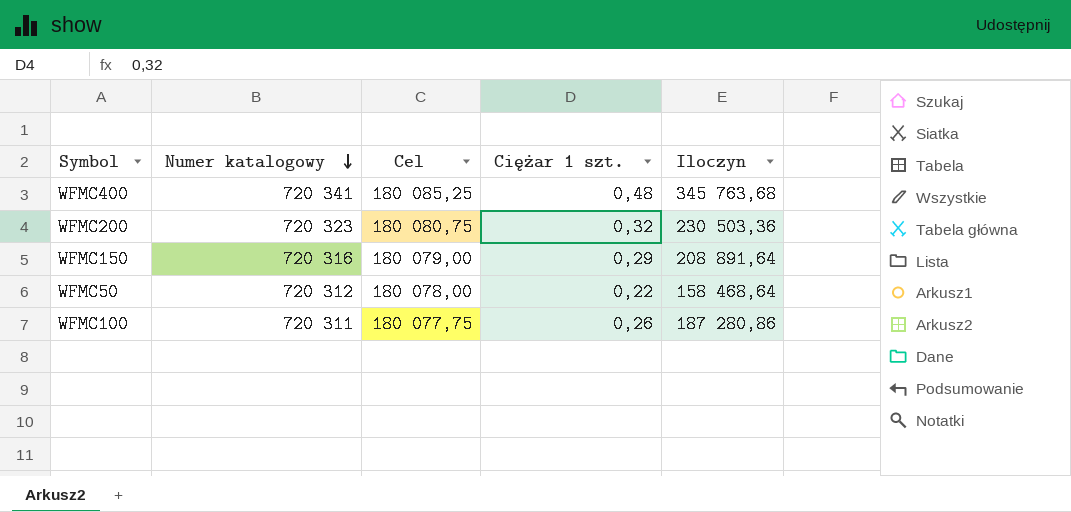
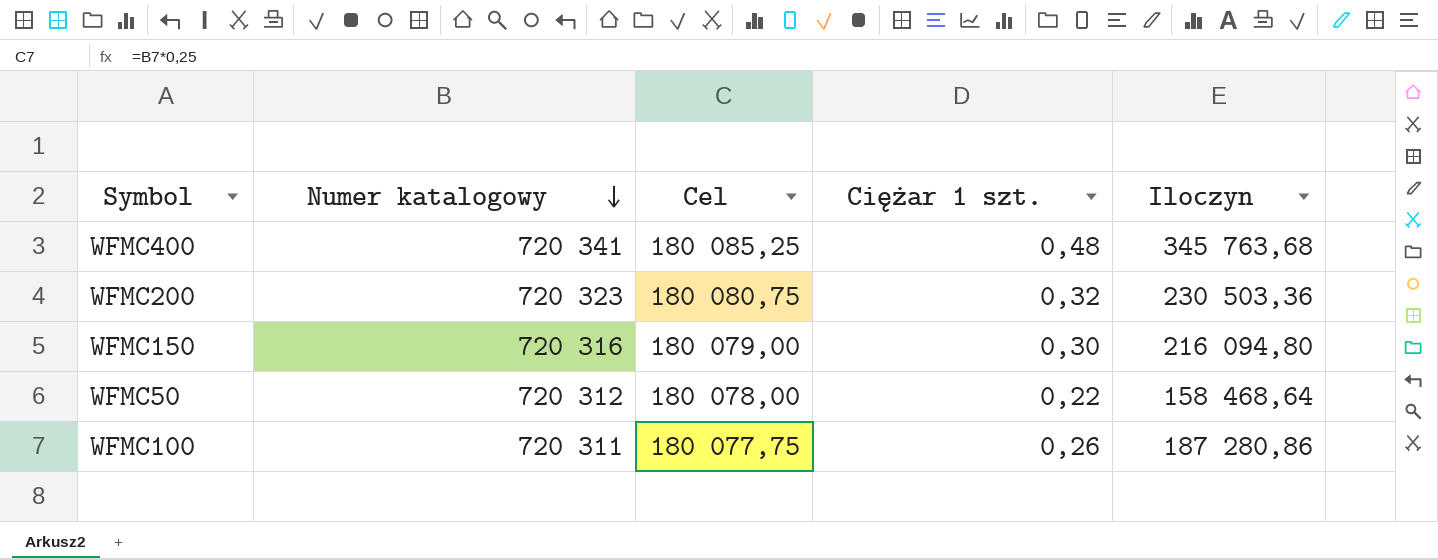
WFMC150 | Ciężar 1 szt.: 0,29 -> 0,30
WFMC150 | Iloczyn: 208 891,64 -> 216 094,80

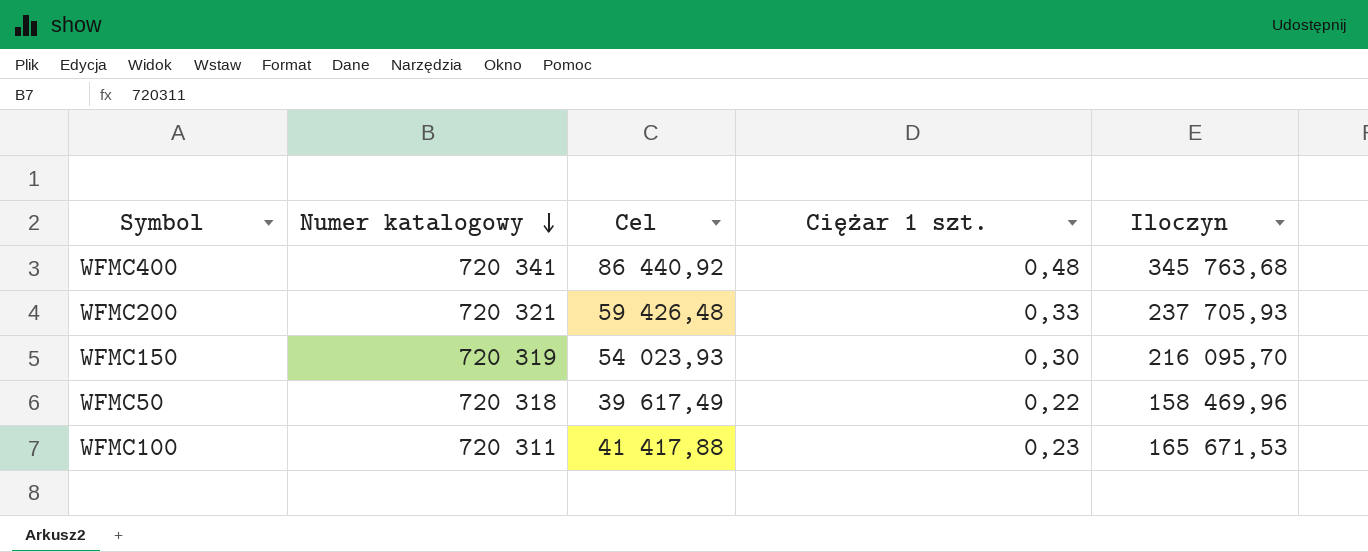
column Cel | formula: [Numer katalogowy] * 0,25 -> [Iloczyn] * 0,25
WFMC200 | Numer katalogowy: 720 323 -> 720 321
WFMC200 | Ciężar 1 szt.: 0,32 -> 0,33
WFMC200 | Iloczyn: 230 503,36 -> 237 705,93
WFMC150 | Numer katalogowy: 720 316 -> 720 319
WFMC150 | Iloczyn: 216 094,80 -> 216 095,70
WFMC50 | Numer katalogowy: 720 312 -> 720 318
WFMC50 | Iloczyn: 158 468,64 -> 158 469,96
WFMC100 | Ciężar 1 szt.: 0,26 -> 0,23
WFMC100 | Iloczyn: 187 280,86 -> 165 671,53

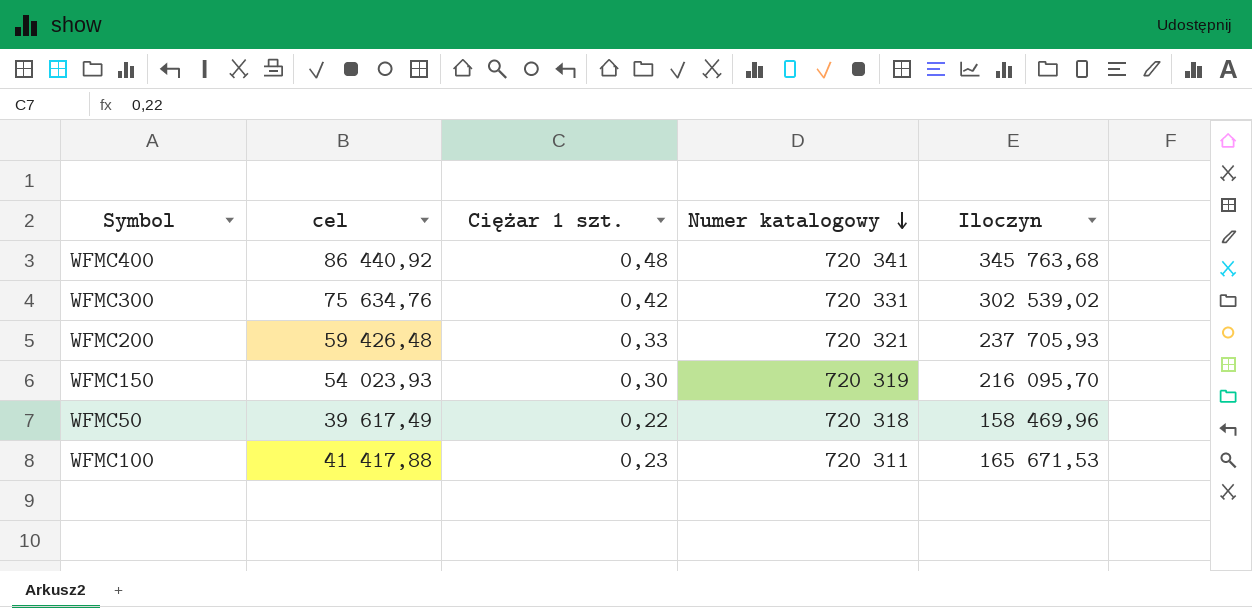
column name: Cel -> cel
column Numer katalogowy | position: 2 -> 4
row WFMC300: none -> 75 634,76 | 0,42 | 720 331 | 302 539,02

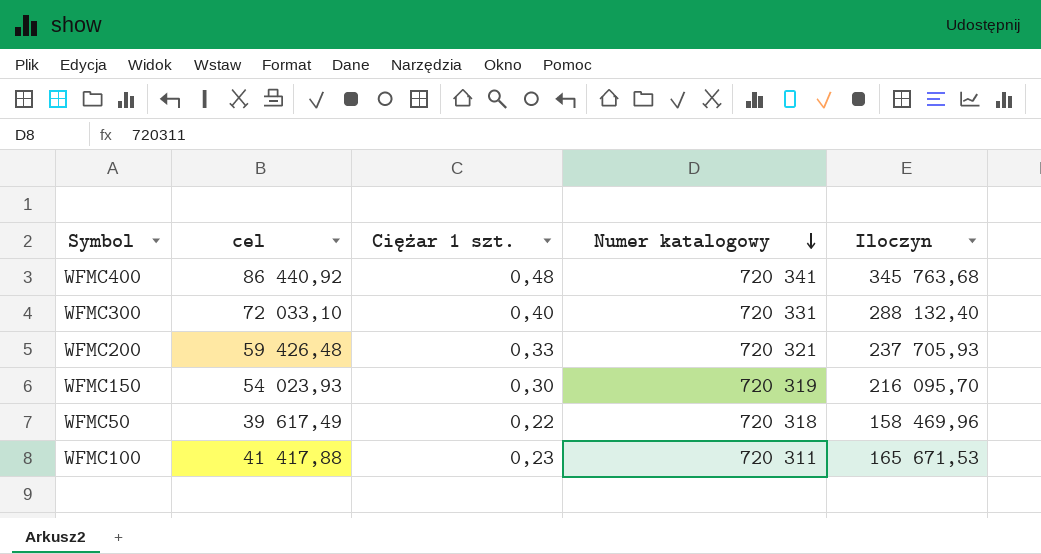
WFMC300 | cel: 75 634,76 -> 72 033,10
WFMC300 | Ciężar 1 szt.: 0,42 -> 0,40
WFMC300 | Iloczyn: 302 539,02 -> 288 132,40

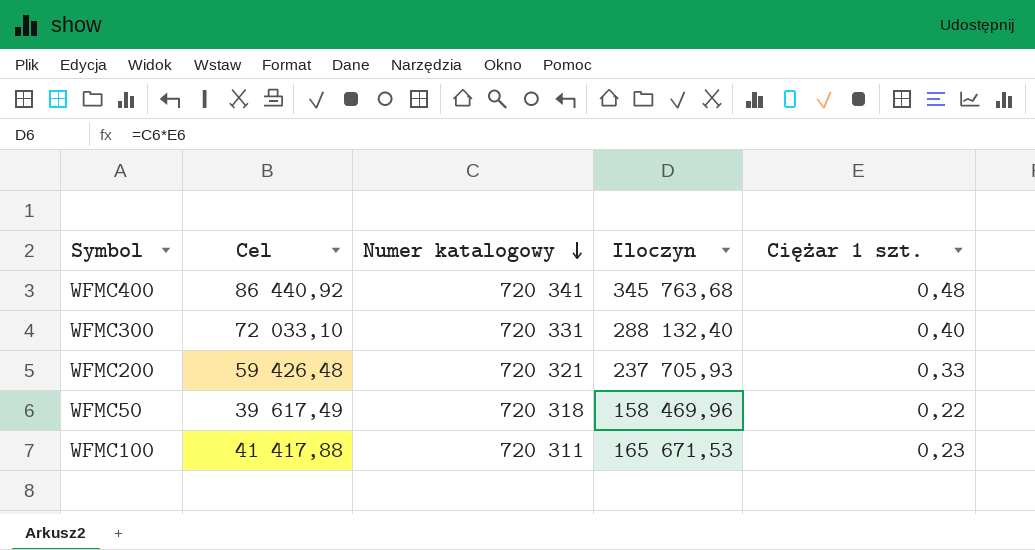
column name: cel -> Cel
column Ciężar 1 szt. | position: 3 -> 5
row WFMC150: 54 023,93 | 0,30 | 720 319 | 216 095,70 -> none

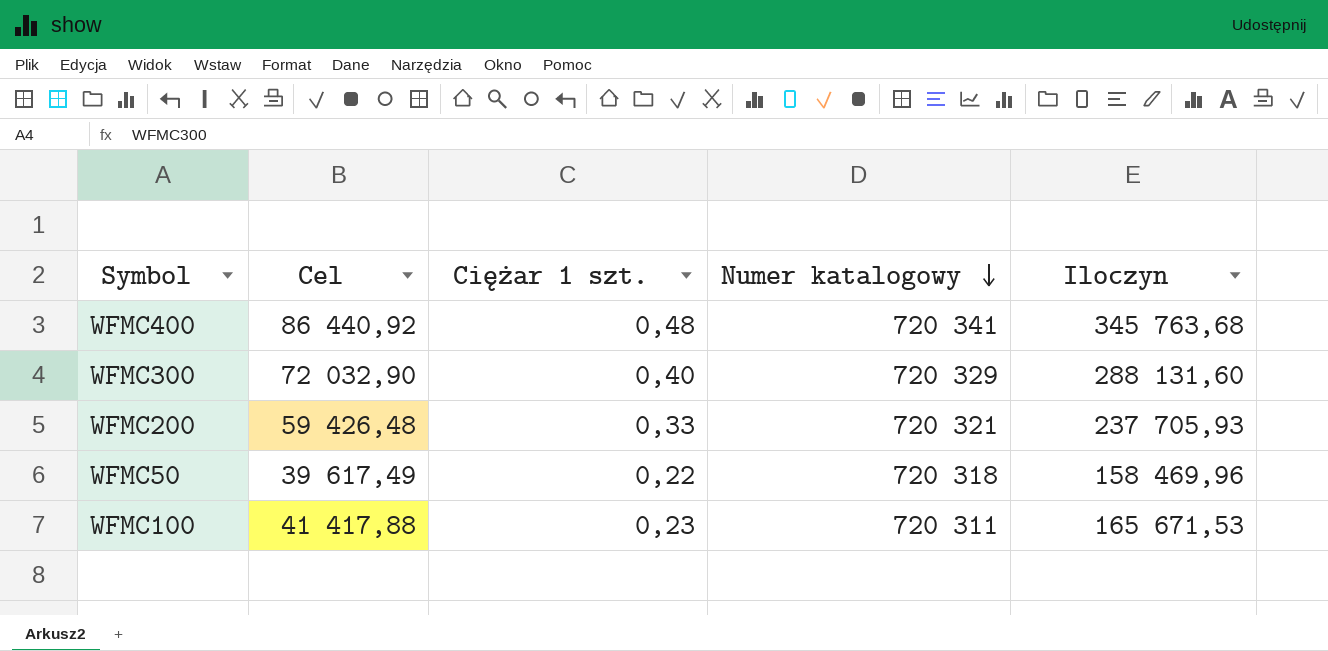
column Ciężar 1 szt. | position: 5 -> 3
WFMC300 | Cel: 72 033,10 -> 72 032,90
WFMC300 | Numer katalogowy: 720 331 -> 720 329
WFMC300 | Iloczyn: 288 132,40 -> 288 131,60

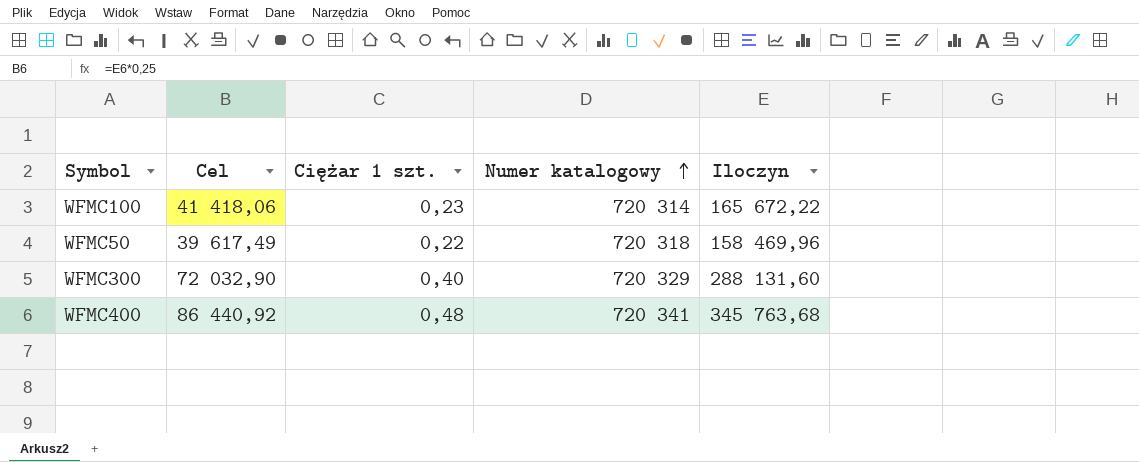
row order: Numer katalogowy descending -> Numer katalogowy ascending
row WFMC200: 59 426,48 | 0,33 | 720 321 | 237 705,93 -> none
WFMC100 | Cel: 41 417,88 -> 41 418,06
WFMC100 | Numer katalogowy: 720 311 -> 720 314
WFMC100 | Iloczyn: 165 671,53 -> 165 672,22

